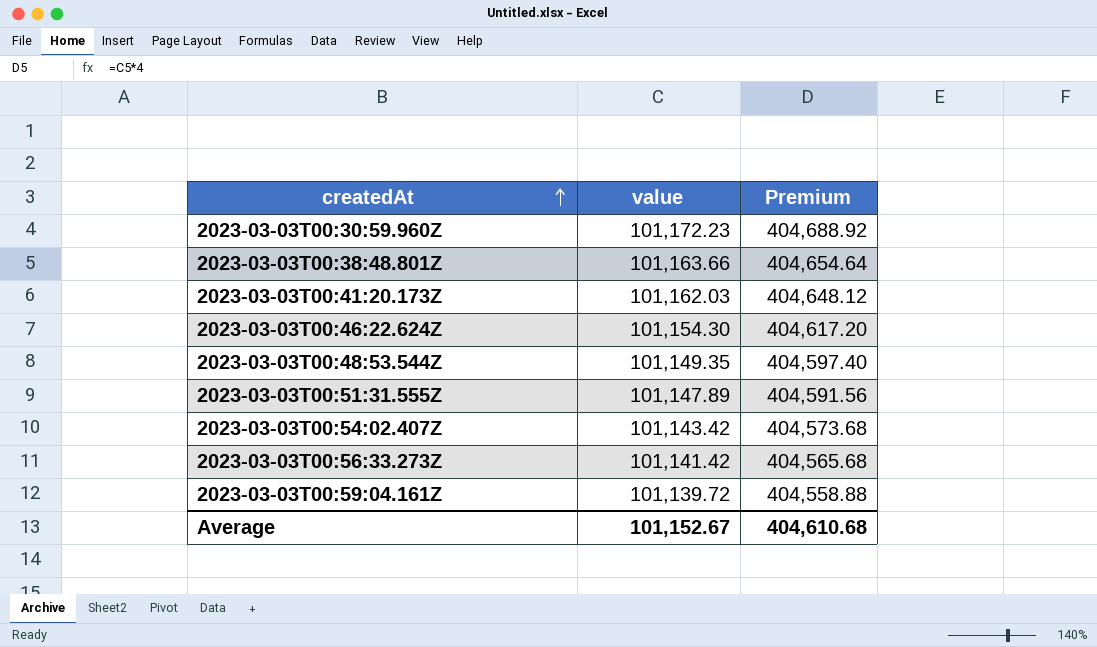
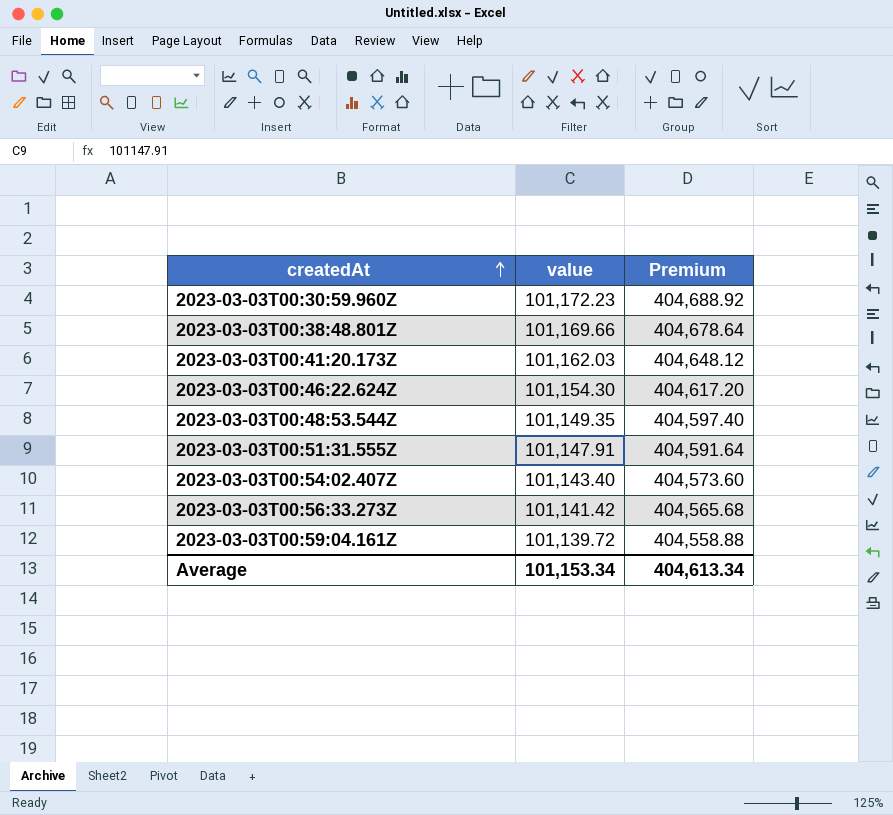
2023-03-03T00:38:48.801Z | value: 101,163.66 -> 101,169.66
2023-03-03T00:38:48.801Z | Premium: 404,654.64 -> 404,678.64
2023-03-03T00:51:31.555Z | value: 101,147.89 -> 101,147.91
2023-03-03T00:51:31.555Z | Premium: 404,591.56 -> 404,591.64
2023-03-03T00:54:02.407Z | value: 101,143.42 -> 101,143.40
2023-03-03T00:54:02.407Z | Premium: 404,573.68 -> 404,573.60
Average | value: 101,152.67 -> 101,153.34
Average | Premium: 404,610.68 -> 404,613.34

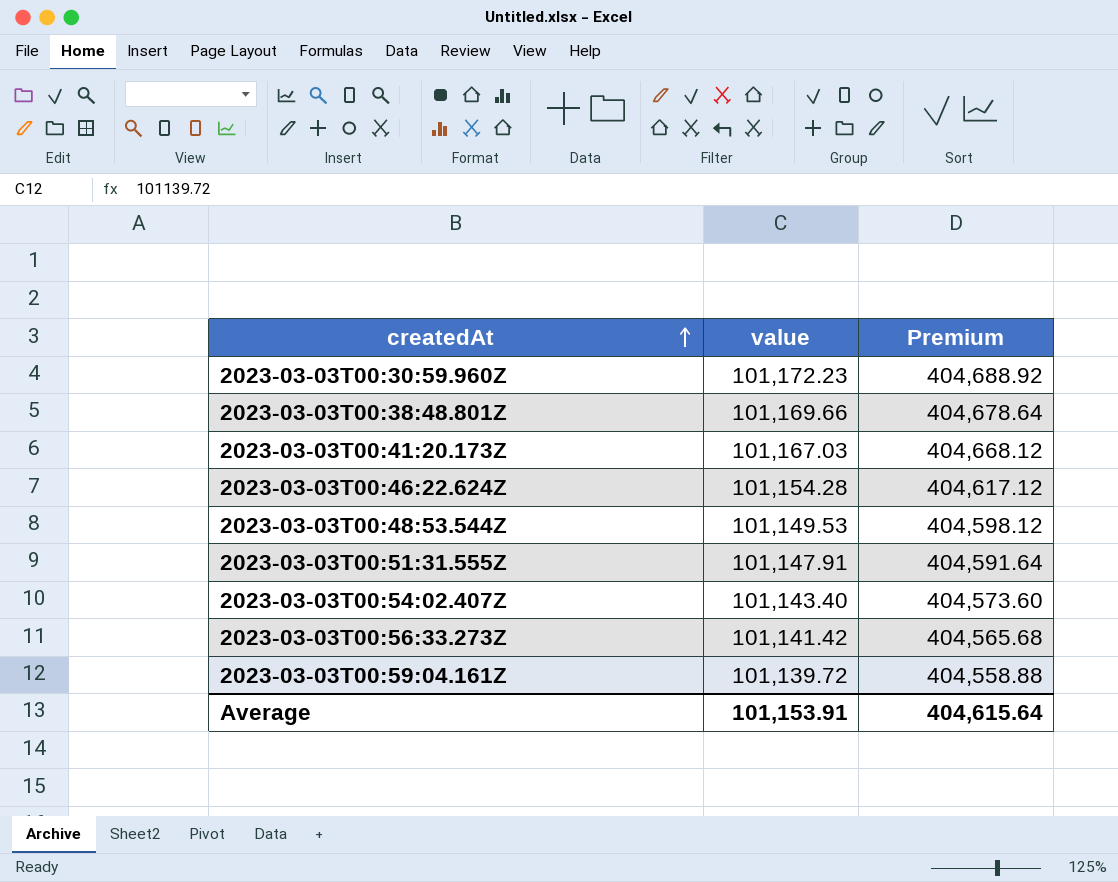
2023-03-03T00:41:20.173Z | value: 101,162.03 -> 101,167.03
2023-03-03T00:41:20.173Z | Premium: 404,648.12 -> 404,668.12
2023-03-03T00:46:22.624Z | value: 101,154.30 -> 101,154.28
2023-03-03T00:46:22.624Z | Premium: 404,617.20 -> 404,617.12
2023-03-03T00:48:53.544Z | value: 101,149.35 -> 101,149.53
2023-03-03T00:48:53.544Z | Premium: 404,597.40 -> 404,598.12
Average | value: 101,153.34 -> 101,153.91
Average | Premium: 404,613.34 -> 404,615.64

